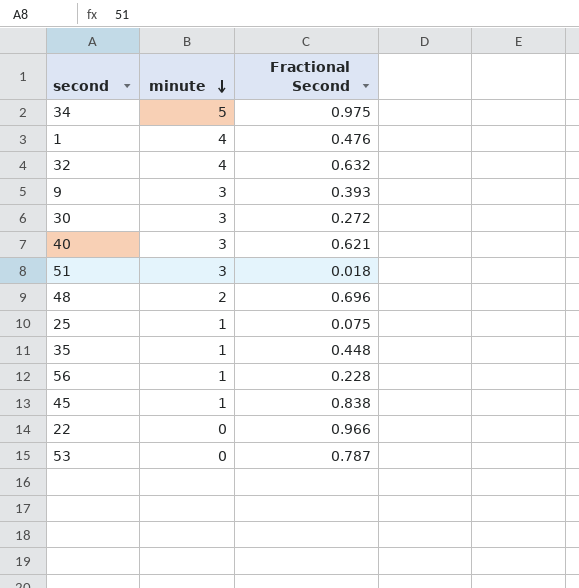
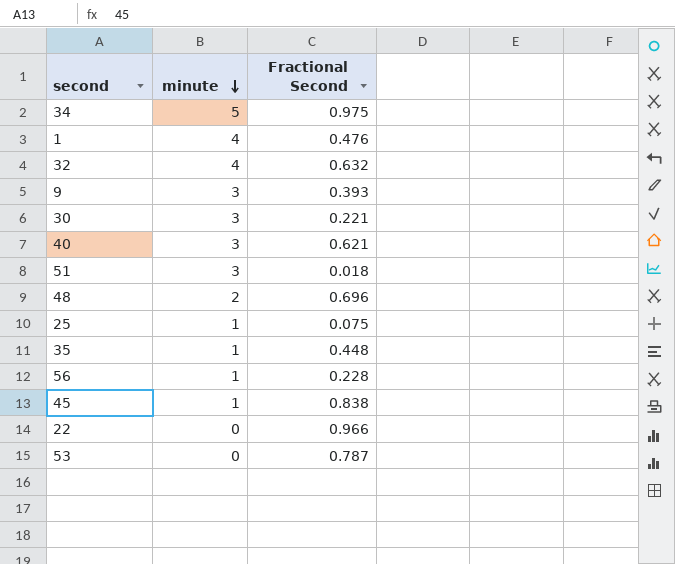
30 | Fractional Second: 0.272 -> 0.221

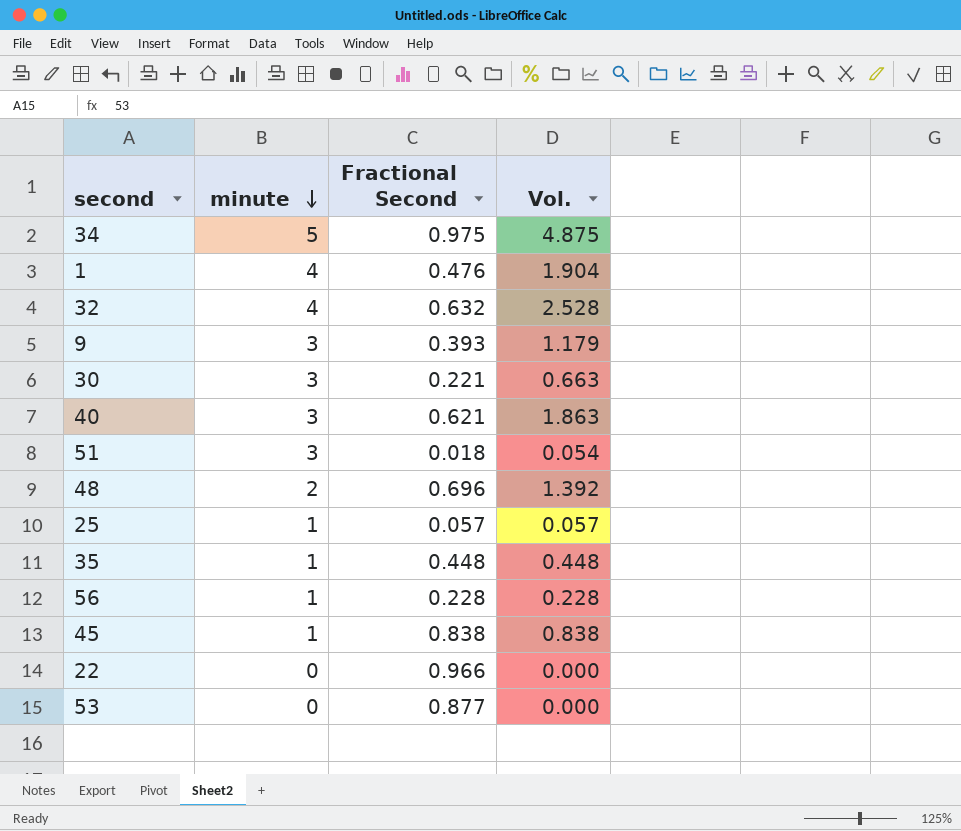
column Vol. | formula: none -> [minute] * [Fractional Second]
25 | Fractional Second: 0.075 -> 0.057
53 | Fractional Second: 0.787 -> 0.877

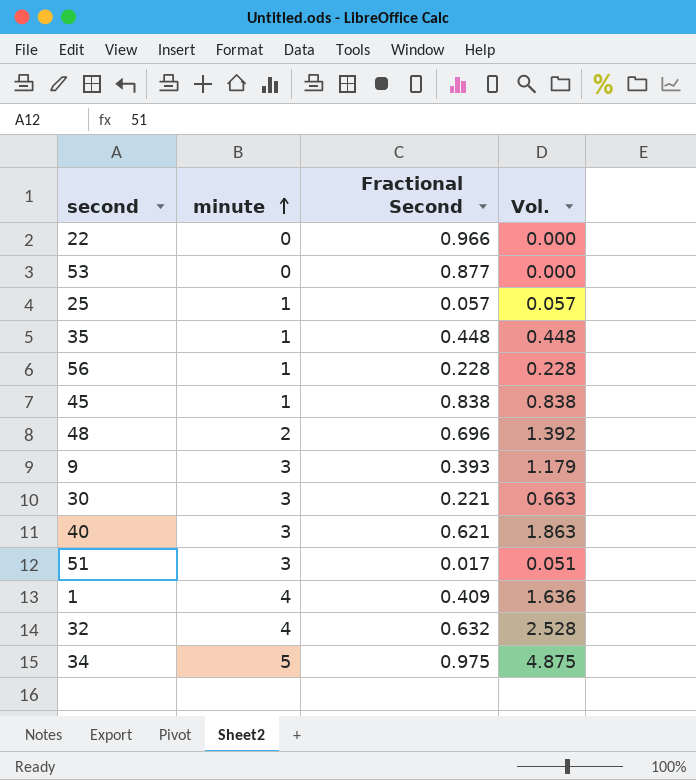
row order: minute descending -> minute ascending
51 | Fractional Second: 0.018 -> 0.017
51 | Vol.: 0.054 -> 0.051
1 | Fractional Second: 0.476 -> 0.409
1 | Vol.: 1.904 -> 1.636

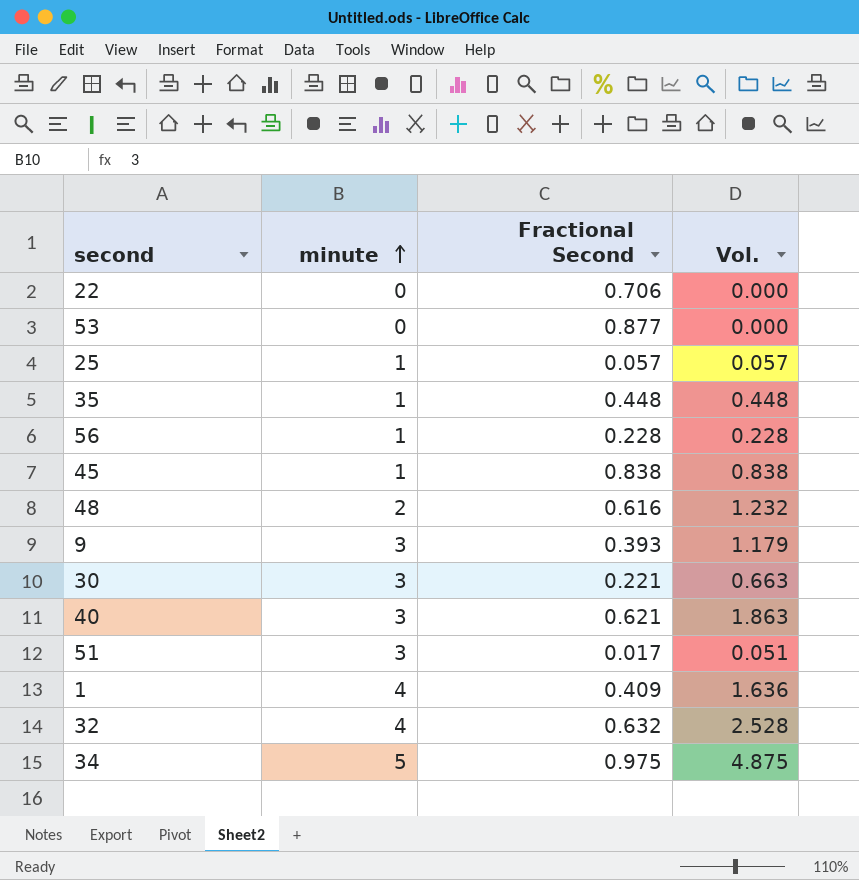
22 | Fractional Second: 0.966 -> 0.706
48 | Fractional Second: 0.696 -> 0.616
48 | Vol.: 1.392 -> 1.232

